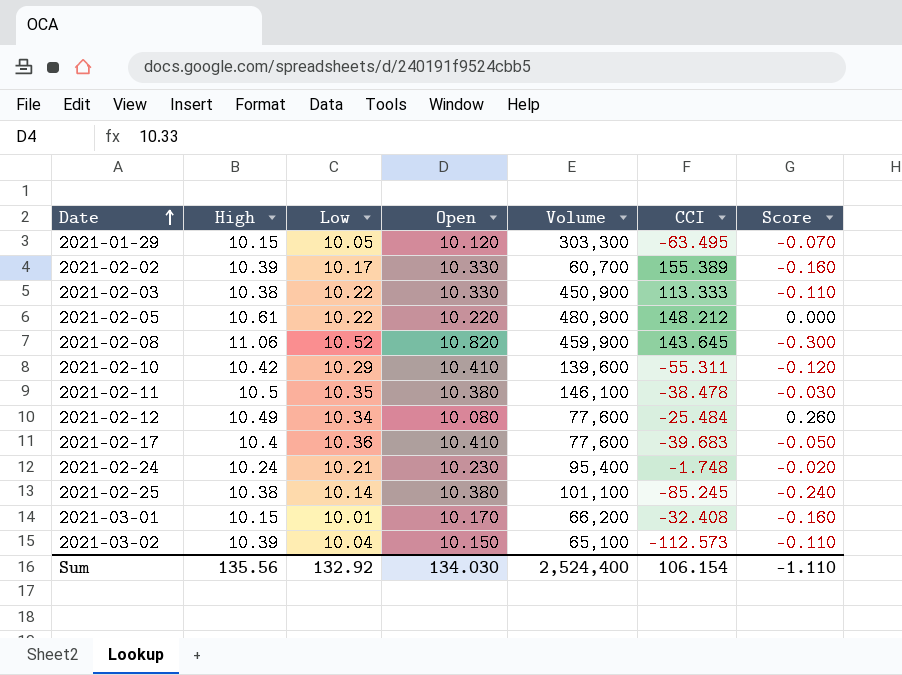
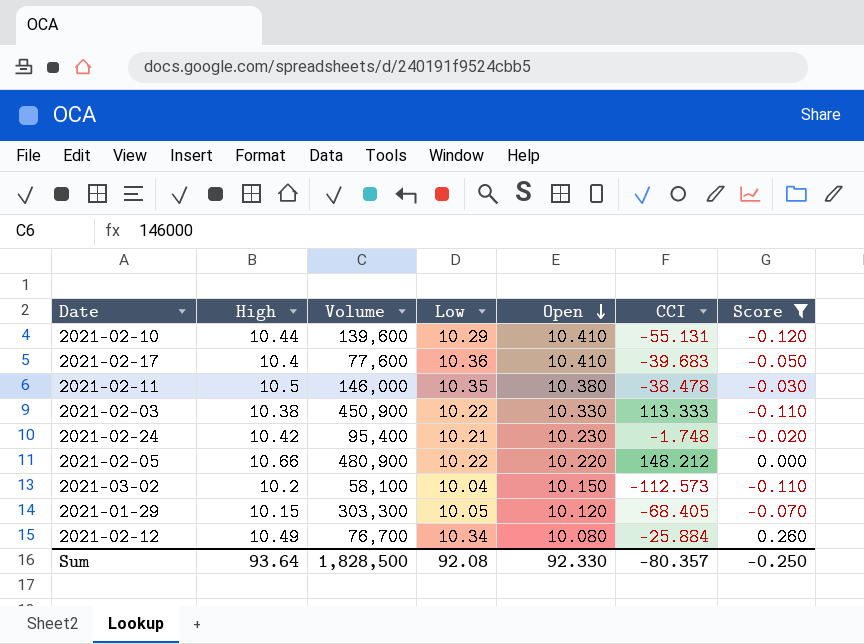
filter: none -> Score >= -0.120
row order: Date ascending -> Open descending
column Volume | position: 5 -> 3
2021-02-10 | High: 10.42 -> 10.44
2021-02-10 | CCI: -55.311 -> -55.131
2021-02-11 | Volume: 146,100 -> 146,000
2021-02-24 | High: 10.24 -> 10.42
2021-02-05 | High: 10.61 -> 10.66
2021-03-02 | High: 10.39 -> 10.2
2021-03-02 | Volume: 65,100 -> 58,100
2021-01-29 | CCI: -63.495 -> -68.405
2021-02-12 | Volume: 77,600 -> 76,700
2021-02-12 | CCI: -25.484 -> -25.884
Sum | High: 135.56 -> 93.64
Sum | Volume: 2,524,400 -> 1,828,500
Sum | Low: 132.92 -> 92.08
Sum | Open: 134.030 -> 92.330
Sum | CCI: 106.154 -> -80.357
Sum | Score: -1.110 -> -0.250

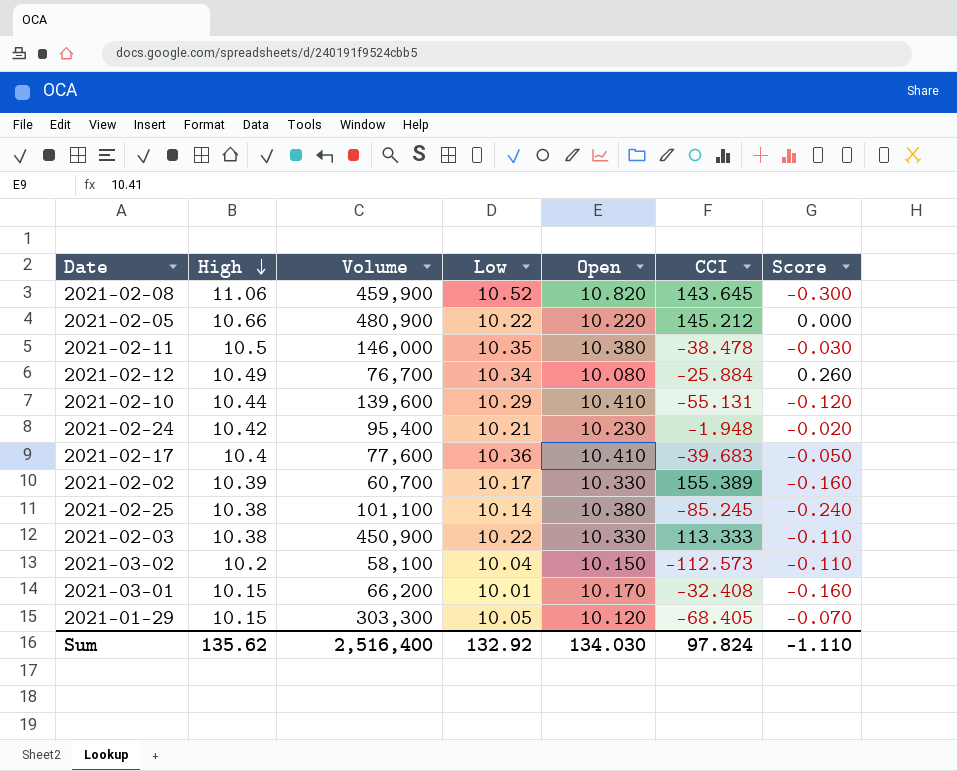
filter: Score >= -0.120 -> none
row order: Open descending -> High descending
2021-02-05 | CCI: 148.212 -> 145.212
2021-02-24 | CCI: -1.748 -> -1.948
Sum | High: 93.64 -> 135.62
Sum | Volume: 1,828,500 -> 2,516,400
Sum | Low: 92.08 -> 132.92
Sum | Open: 92.330 -> 134.030
Sum | CCI: -80.357 -> 97.824
Sum | Score: -0.250 -> -1.110

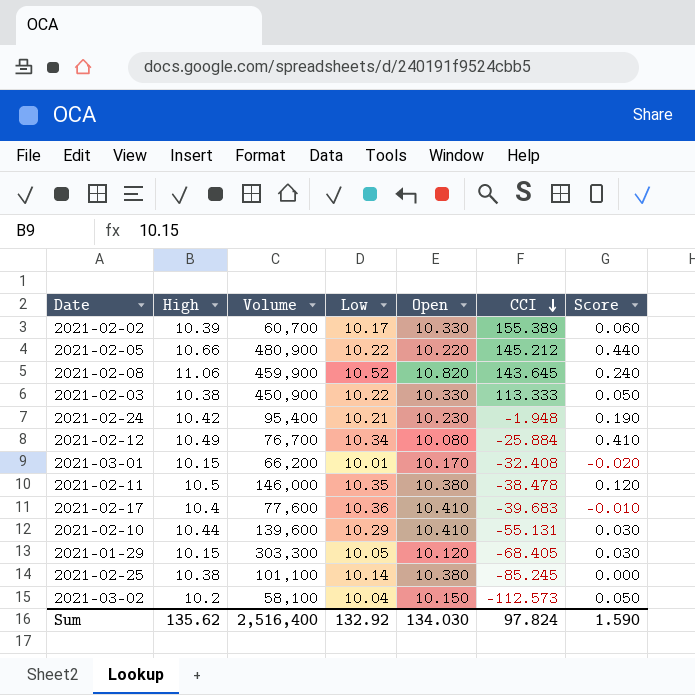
row order: High descending -> CCI descending
column Score | formula: [Low] - [Open] -> [High] - [Open]
Sum | Score: -1.110 -> 1.590

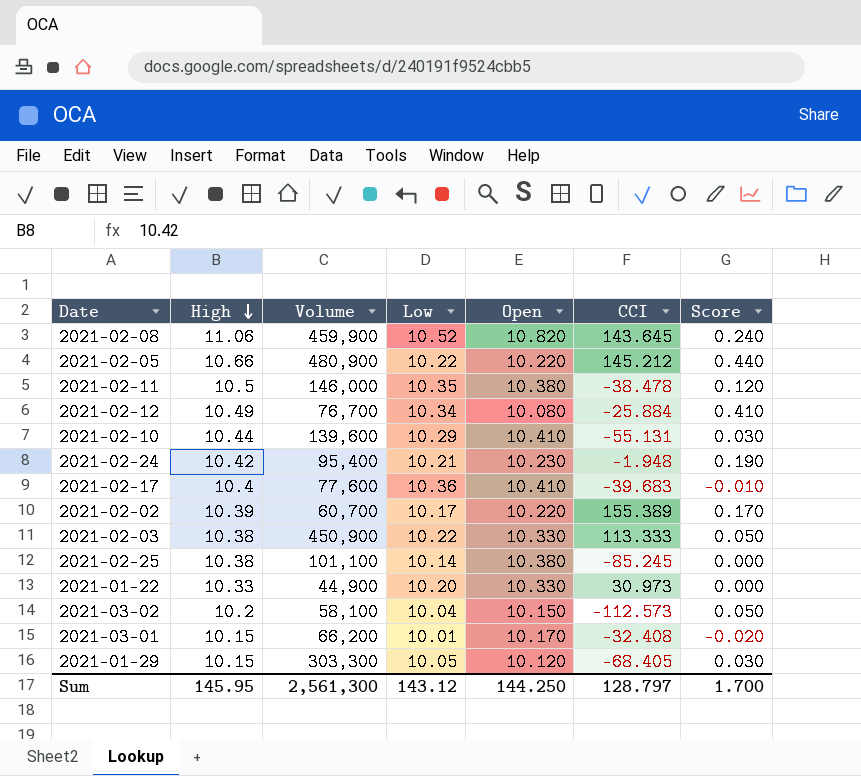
row order: CCI descending -> High descending
2021-02-02 | Open: 10.330 -> 10.220
2021-02-02 | Score: 0.060 -> 0.170
row 2021-01-22: none -> 10.33 | 44,900 | 10.20 | 10.330 | 30.973 | 0.000
Sum | High: 135.62 -> 145.95
Sum | Volume: 2,516,400 -> 2,561,300
Sum | Low: 132.92 -> 143.12
Sum | Open: 134.030 -> 144.250
Sum | CCI: 97.824 -> 128.797
Sum | Score: 1.590 -> 1.700

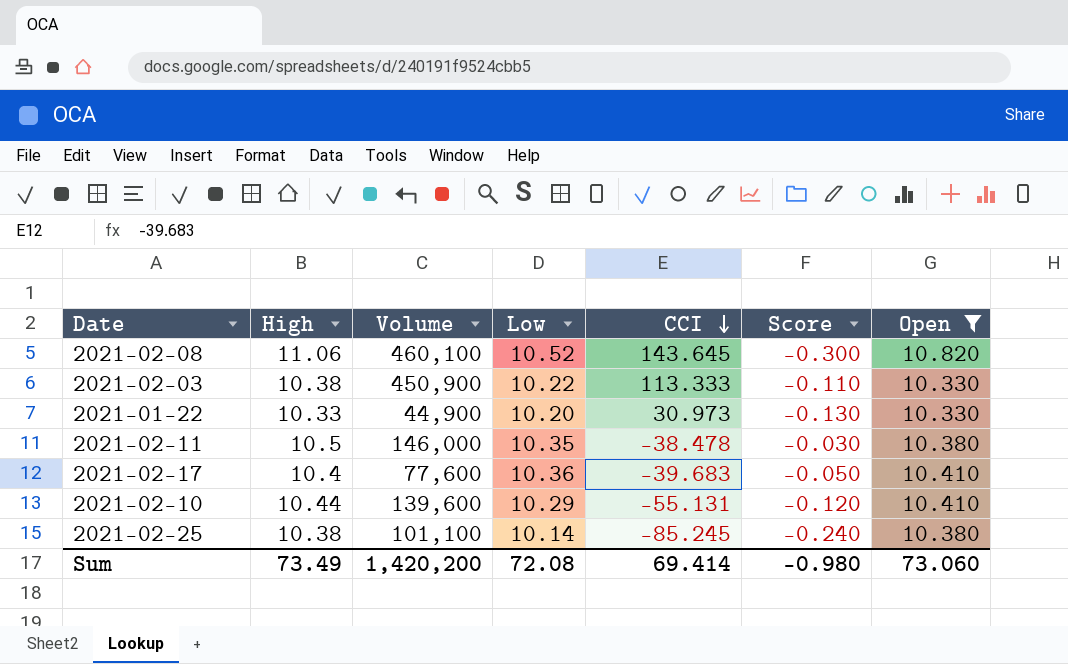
filter: none -> Open >= 10.330
row order: High descending -> CCI descending
column Score | formula: [High] - [Open] -> [Low] - [Open]
column Open | position: 5 -> 7
2021-02-08 | Volume: 459,900 -> 460,100
Sum | High: 145.95 -> 73.49
Sum | Volume: 2,561,300 -> 1,420,200
Sum | Low: 143.12 -> 72.08
Sum | CCI: 128.797 -> 69.414
Sum | Score: 1.700 -> -0.980
Sum | Open: 144.250 -> 73.060

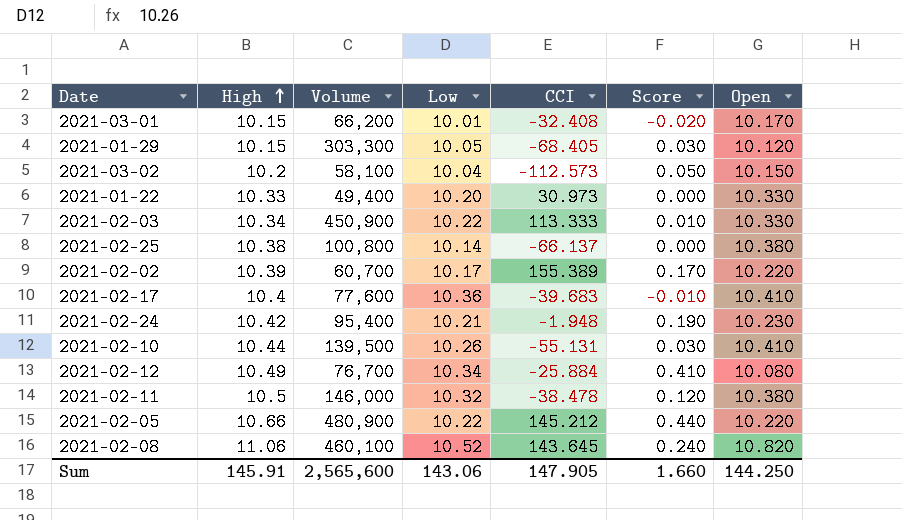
filter: Open >= 10.330 -> none
row order: CCI descending -> High ascending
column Score | formula: [Low] - [Open] -> [High] - [Open]
2021-01-22 | Volume: 44,900 -> 49,400
2021-02-03 | High: 10.38 -> 10.34
2021-02-25 | Volume: 101,100 -> 100,800
2021-02-25 | CCI: -85.245 -> -66.137
2021-02-10 | Volume: 139,600 -> 139,500
2021-02-10 | Low: 10.29 -> 10.26
2021-02-11 | Low: 10.35 -> 10.32
Sum | High: 73.49 -> 145.91
Sum | Volume: 1,420,200 -> 2,565,600
Sum | Low: 72.08 -> 143.06
Sum | CCI: 69.414 -> 147.905
Sum | Score: -0.980 -> 1.660
Sum | Open: 73.060 -> 144.250

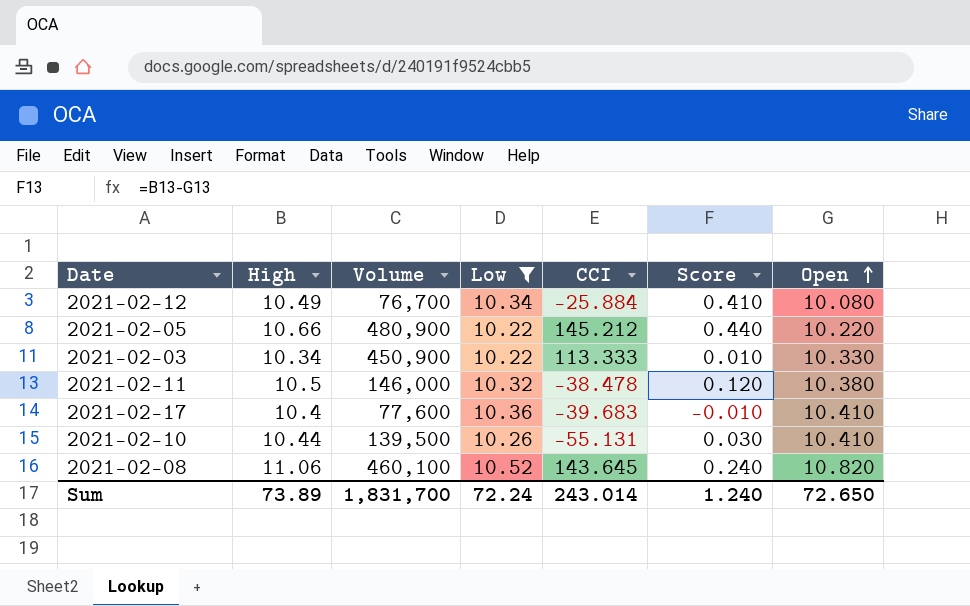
filter: none -> Low >= 10.22
row order: High ascending -> Open ascending
Sum | High: 145.91 -> 73.89
Sum | Volume: 2,565,600 -> 1,831,700
Sum | Low: 143.06 -> 72.24
Sum | CCI: 147.905 -> 243.014
Sum | Score: 1.660 -> 1.240
Sum | Open: 144.250 -> 72.650

